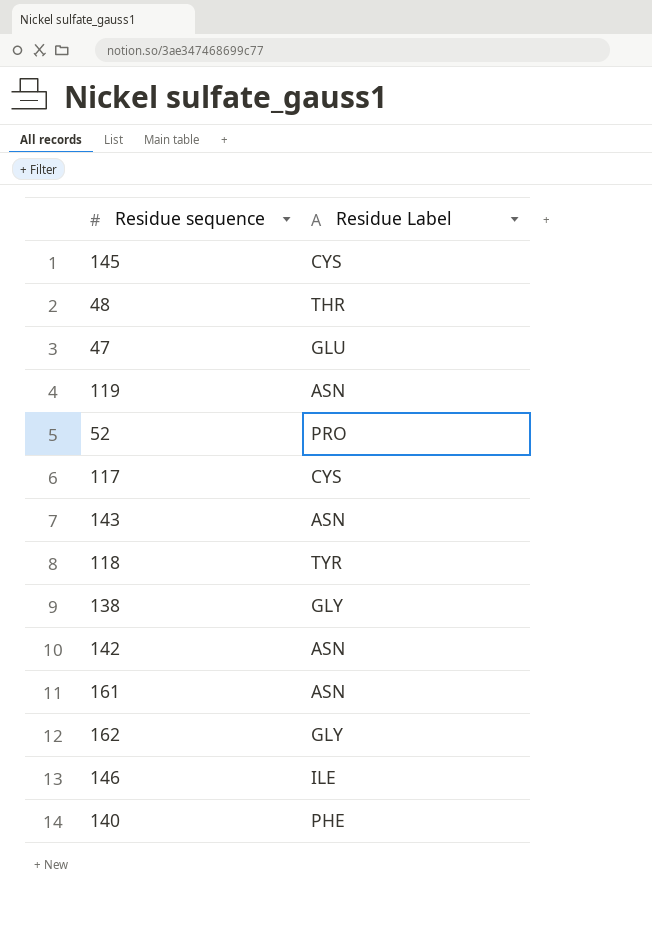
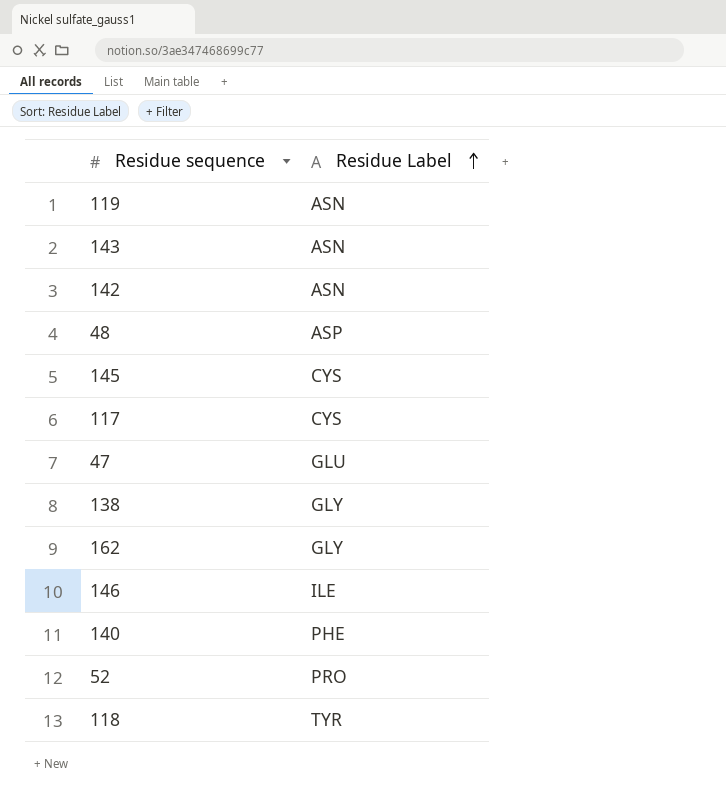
row order: none -> Residue Label ascending
row 161: ASN -> none
48 | Residue Label: THR -> ASP

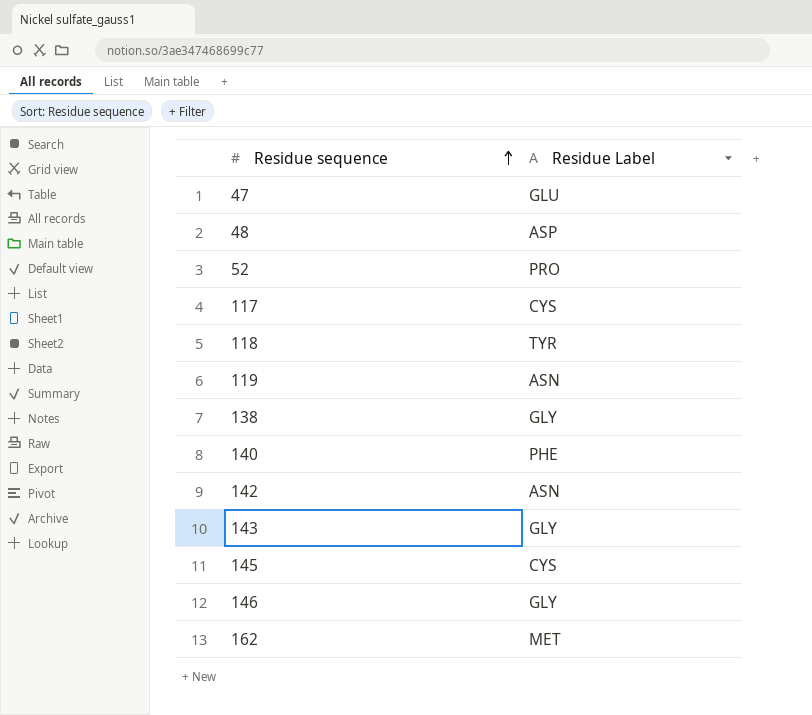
row order: Residue Label ascending -> Residue sequence ascending
143 | Residue Label: ASN -> GLY
146 | Residue Label: ILE -> GLY
162 | Residue Label: GLY -> MET

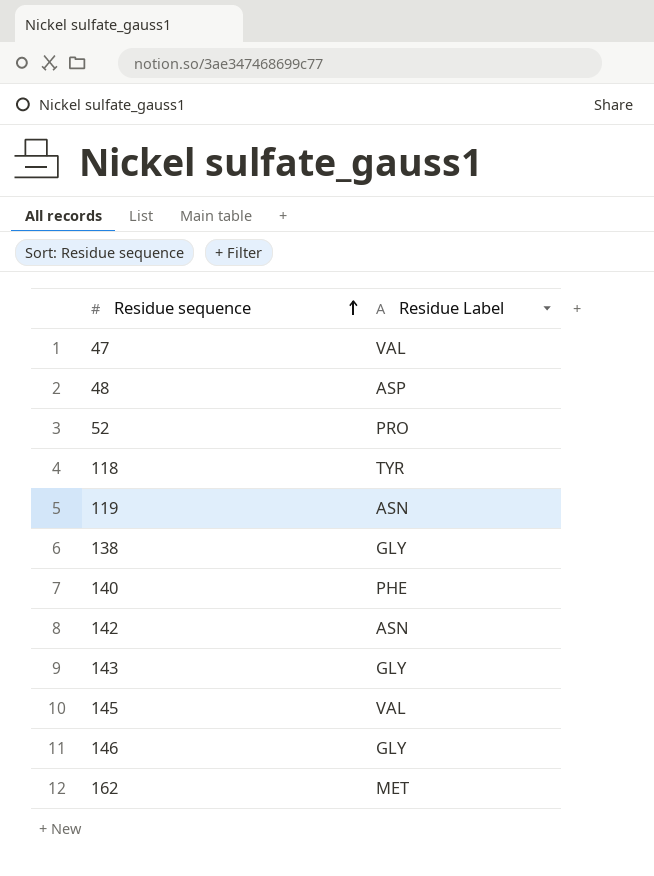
row 117: CYS -> none
47 | Residue Label: GLU -> VAL
145 | Residue Label: CYS -> VAL

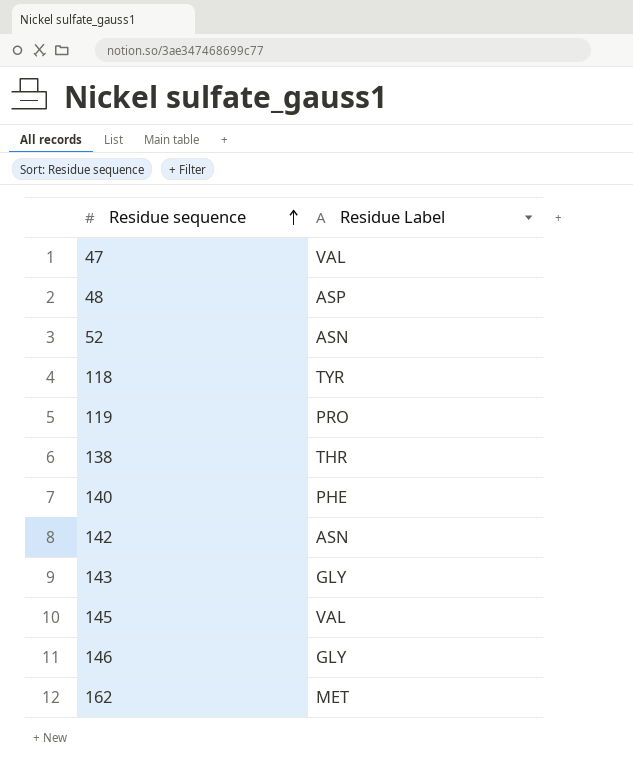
52 | Residue Label: PRO -> ASN
119 | Residue Label: ASN -> PRO
138 | Residue Label: GLY -> THR

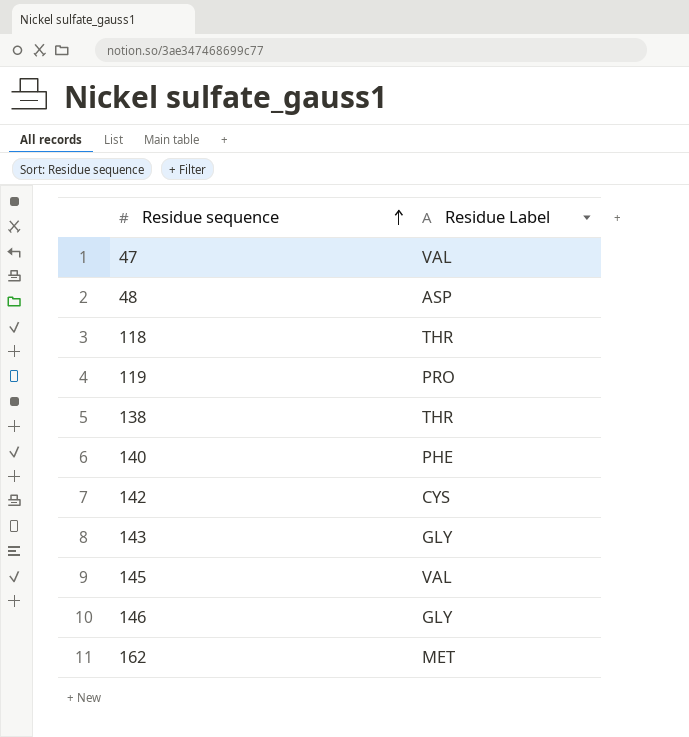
row 52: ASN -> none
118 | Residue Label: TYR -> THR
142 | Residue Label: ASN -> CYS

